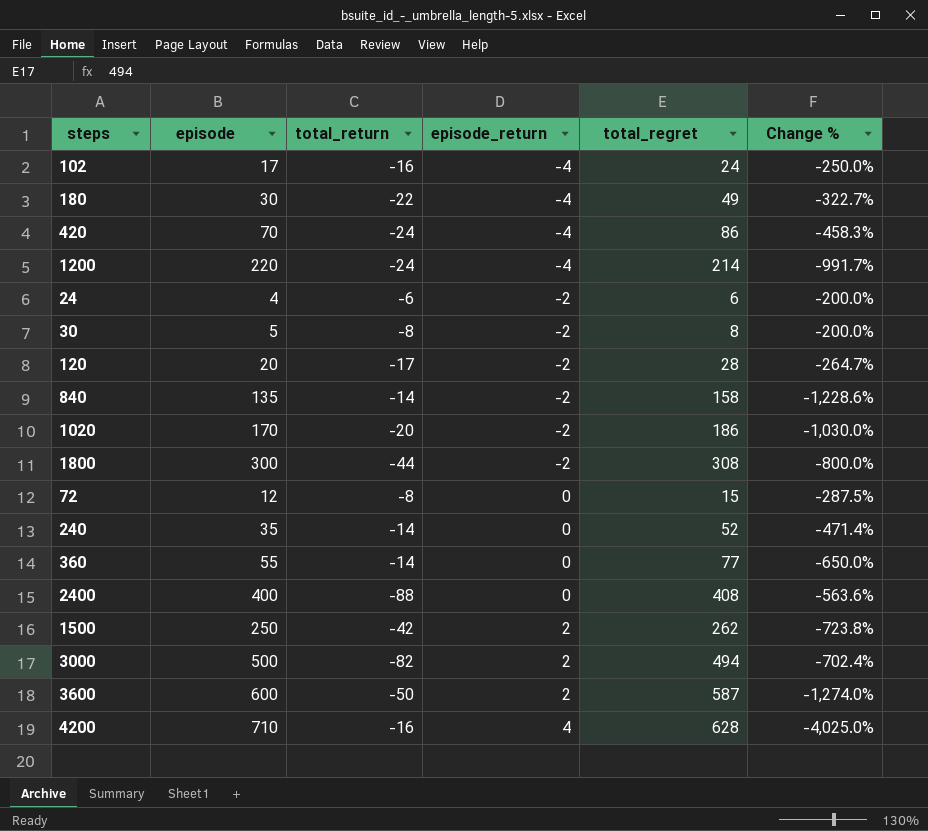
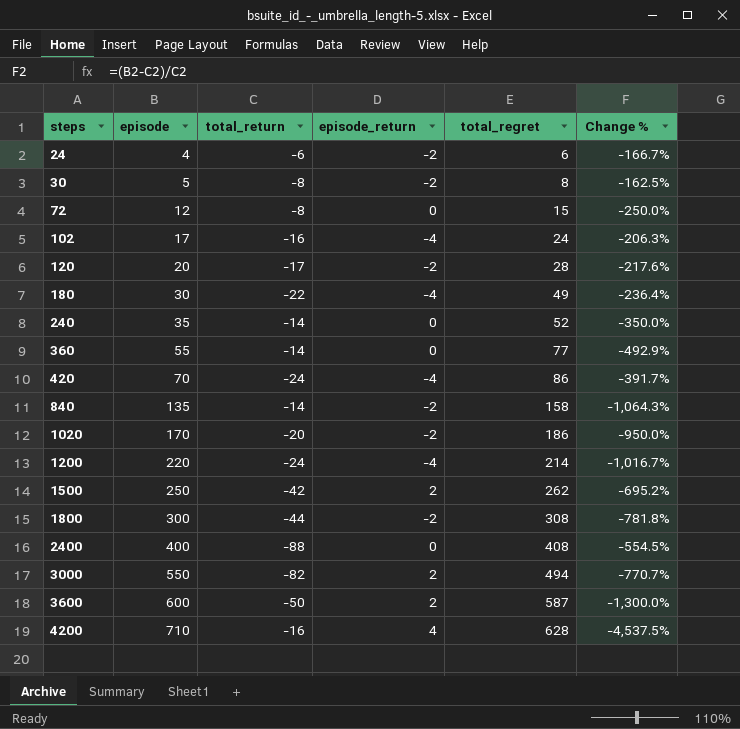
row order: episode_return ascending -> steps ascending
column Change % | formula: ([total_regret] - [total_return]) / [total_return] -> ([episode] - [total_return]) / [total_return]
3000 | episode: 500 -> 550

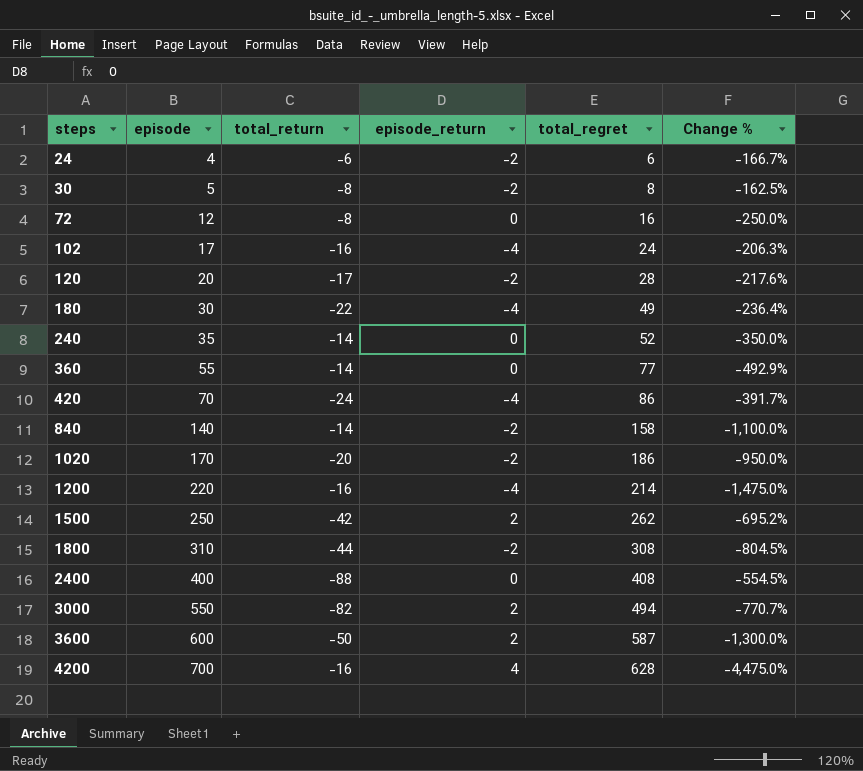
72 | total_regret: 15 -> 16
840 | episode: 135 -> 140
840 | Change %: -1,064.3% -> -1,100.0%
1200 | total_return: -24 -> -16
1200 | Change %: -1,016.7% -> -1,475.0%
1800 | episode: 300 -> 310
1800 | Change %: -781.8% -> -804.5%
4200 | episode: 710 -> 700
4200 | Change %: -4,537.5% -> -4,475.0%

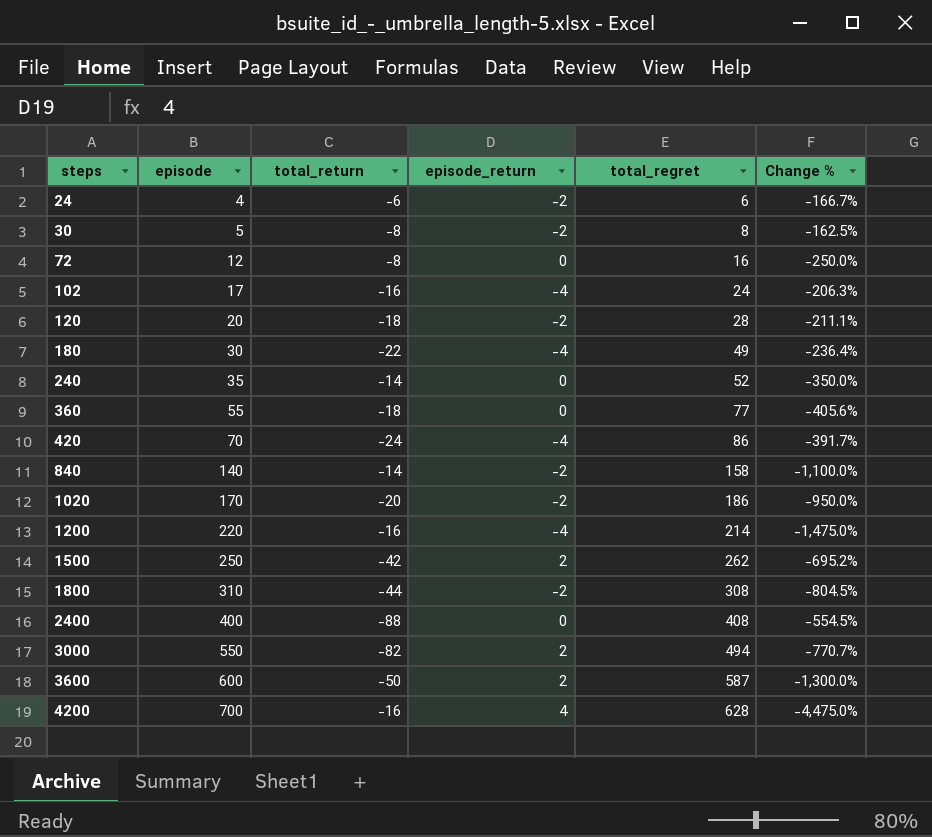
120 | total_return: -17 -> -18
120 | Change %: -217.6% -> -211.1%
360 | total_return: -14 -> -18
360 | Change %: -492.9% -> -405.6%

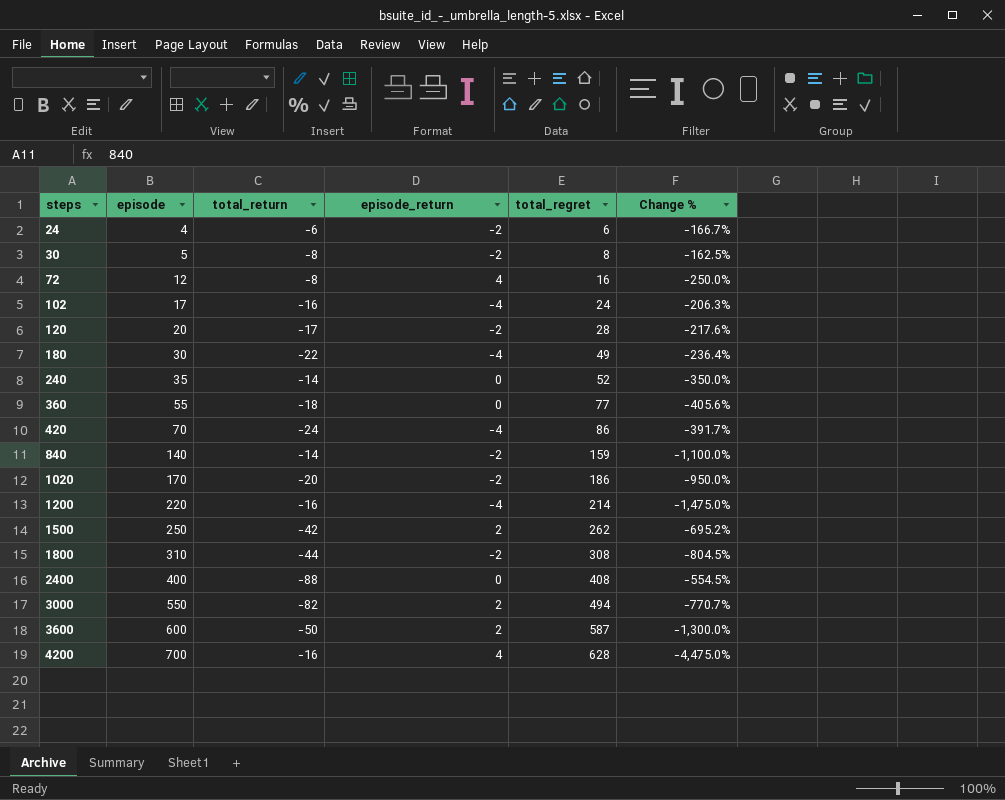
72 | episode_return: 0 -> 4
120 | total_return: -18 -> -17
120 | Change %: -211.1% -> -217.6%
840 | total_regret: 158 -> 159

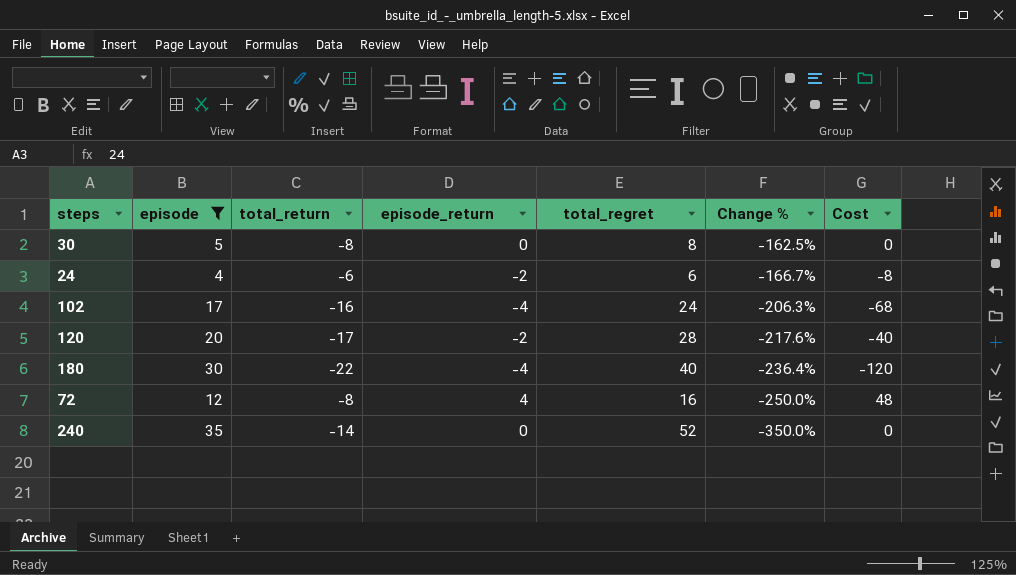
filter: none -> episode <= 35
row order: steps ascending -> Change % descending
column Cost | formula: none -> [episode] * [episode_return]
30 | episode_return: -2 -> 0
180 | total_regret: 49 -> 40

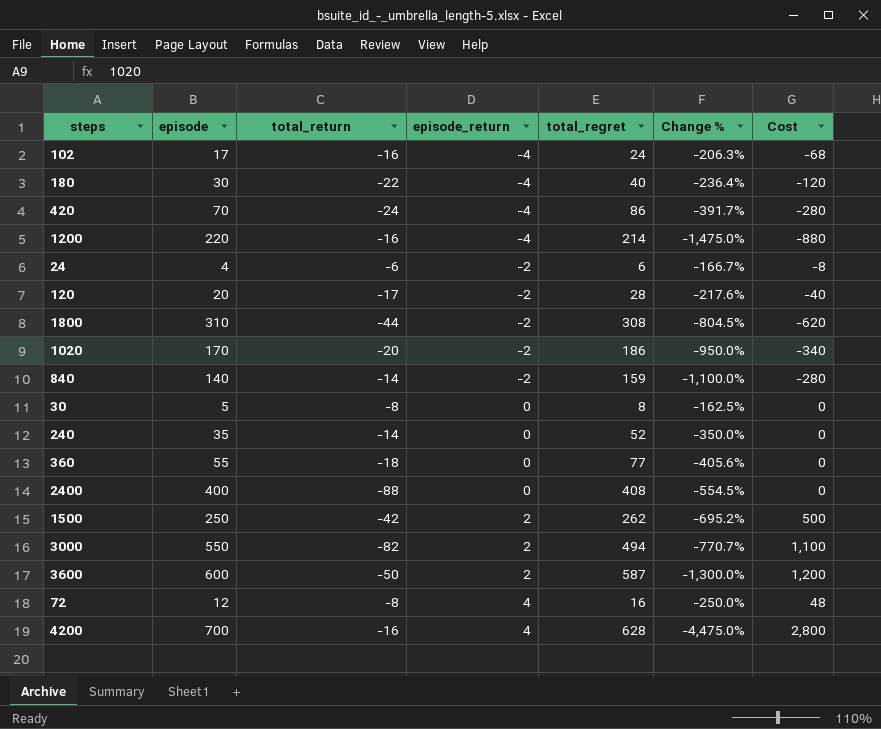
filter: episode <= 35 -> none
row order: Change % descending -> episode_return ascending

